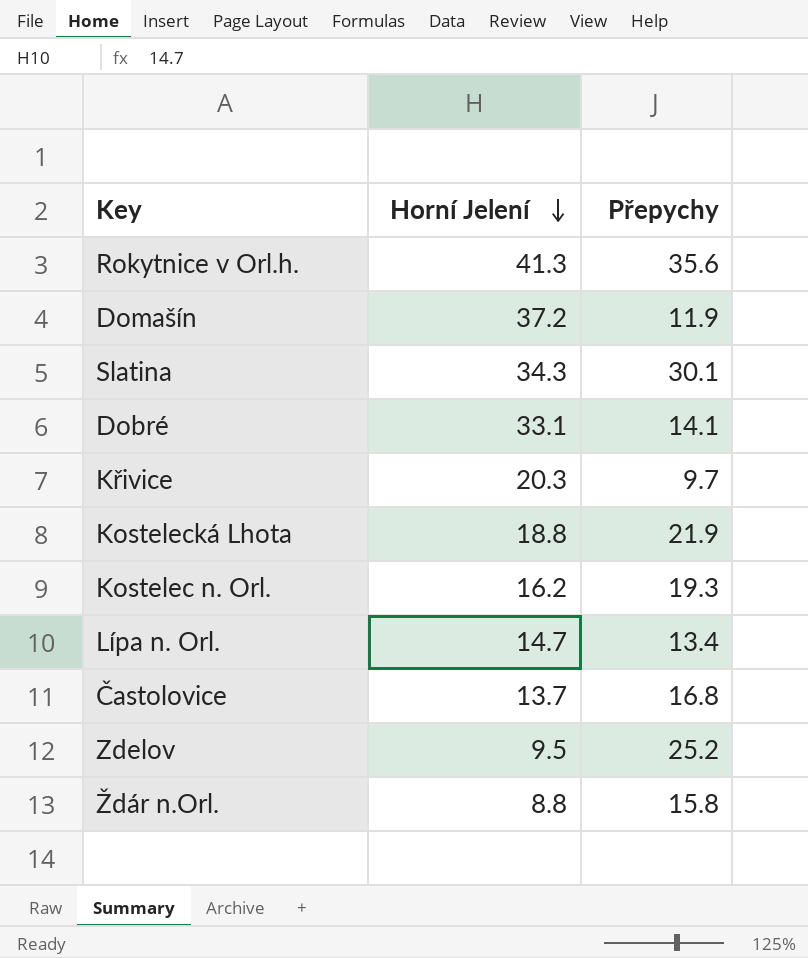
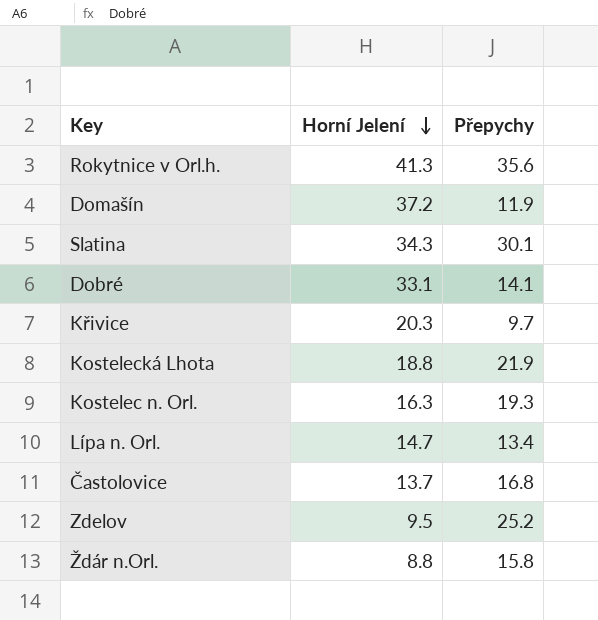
Kostelec n. Orl. | Horní Jelení: 16.2 -> 16.3

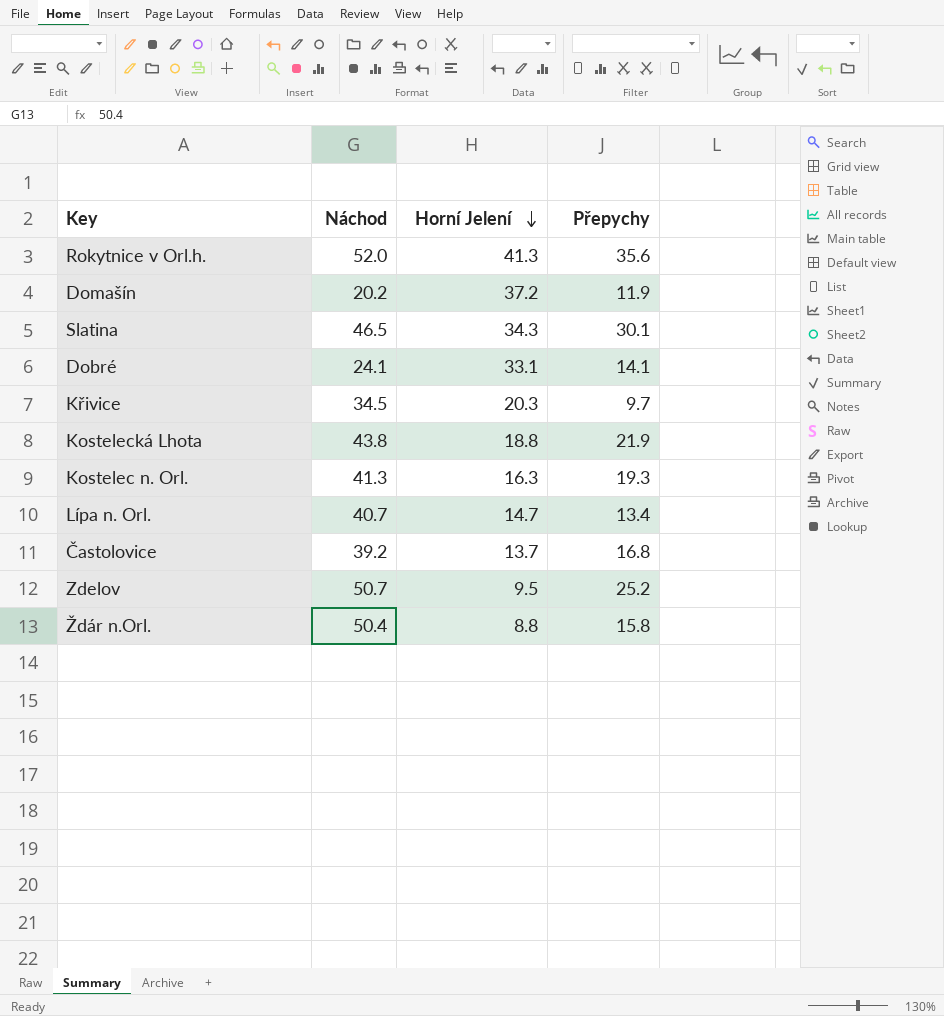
column Náchod | position: none -> 2

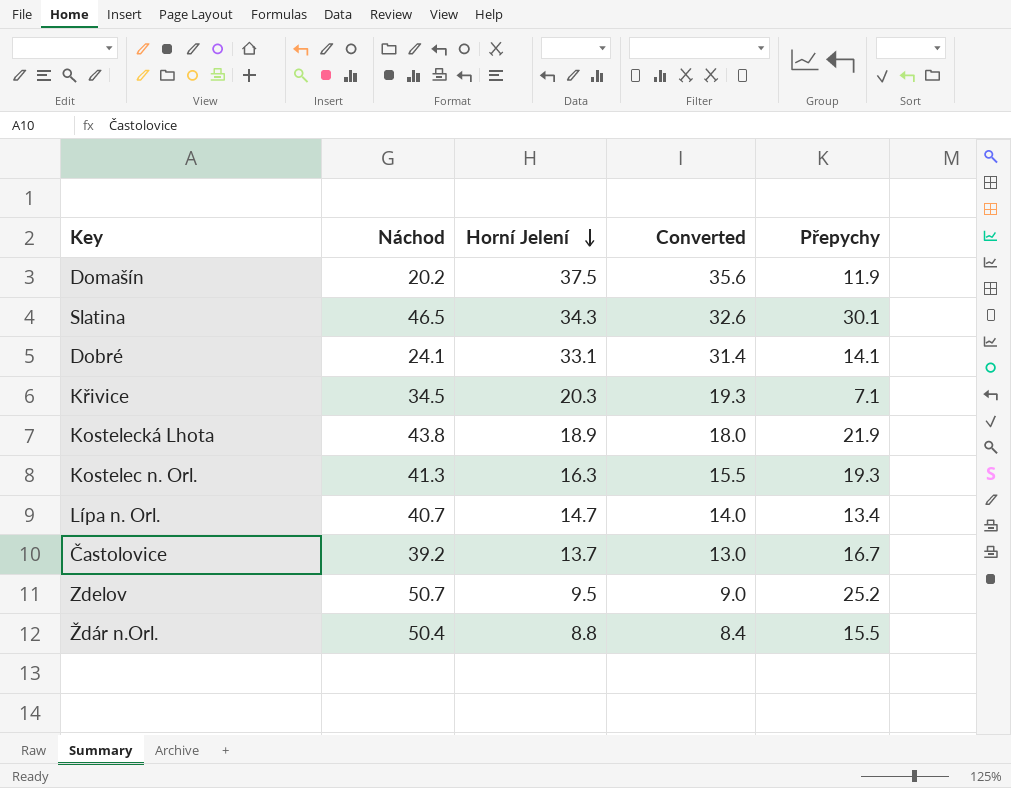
column Converted | formula: none -> [Horní Jelení] * 0.95
row Rokytnice v Orl.h.: 52.0 | 41.3 | 35.6 -> none
Domašín | Horní Jelení: 37.2 -> 37.5
Křivice | Přepychy: 9.7 -> 7.1
Kostelecká Lhota | Horní Jelení: 18.8 -> 18.9
Častolovice | Přepychy: 16.8 -> 16.7
Ždár n.Orl. | Přepychy: 15.8 -> 15.5

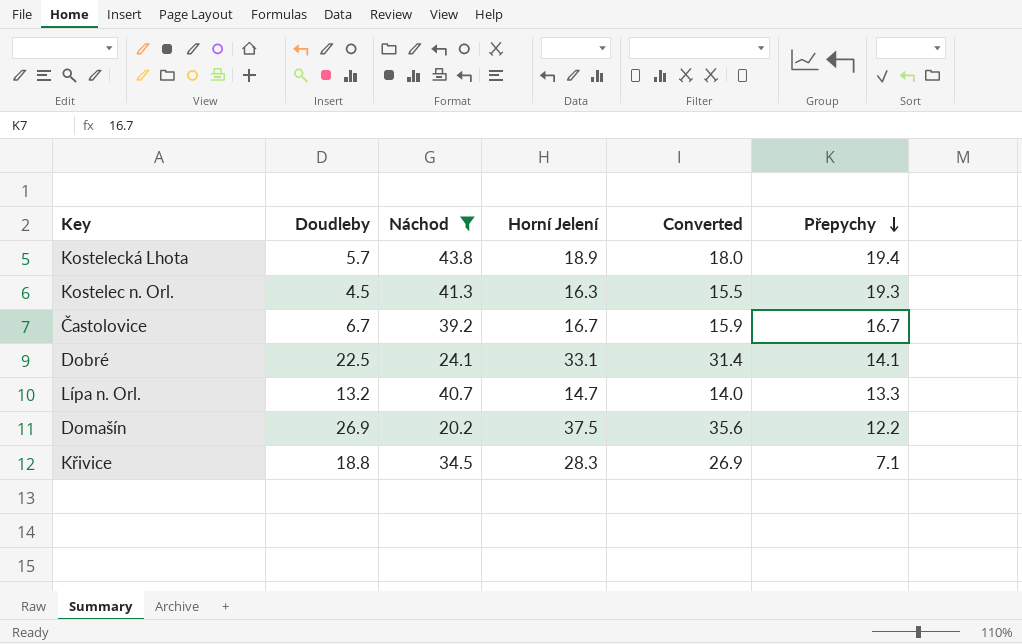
filter: none -> Náchod <= 43.8
row order: Horní Jelení descending -> Přepychy descending
column Doudleby | position: none -> 2
Kostelecká Lhota | Přepychy: 21.9 -> 19.4
Častolovice | Horní Jelení: 13.7 -> 16.7
Častolovice | Converted: 13.0 -> 15.9
Lípa n. Orl. | Přepychy: 13.4 -> 13.3
Domašín | Přepychy: 11.9 -> 12.2
Křivice | Horní Jelení: 20.3 -> 28.3
Křivice | Converted: 19.3 -> 26.9

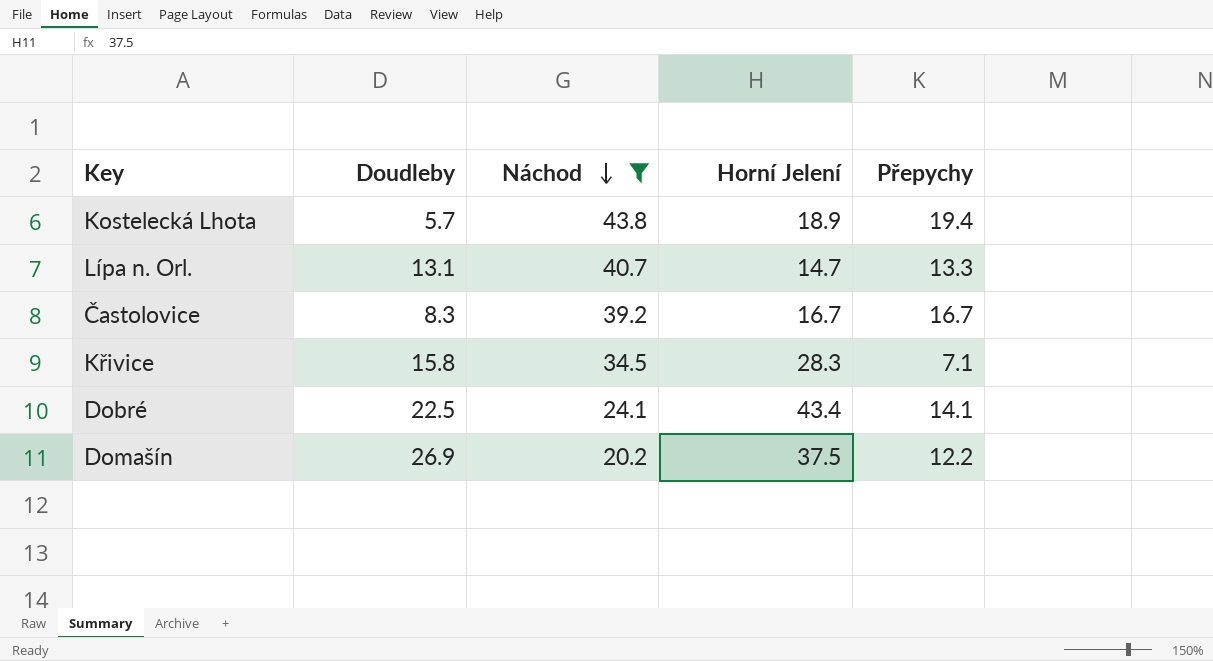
row order: Přepychy descending -> Náchod descending
column Converted | formula: [Horní Jelení] * 0.95 -> none
row Kostelec n. Orl.: 4.5 | 41.3 | 16.3 | 15.5 | 19.3 -> none
Lípa n. Orl. | Doudleby: 13.2 -> 13.1
Častolovice | Doudleby: 6.7 -> 8.3
Křivice | Doudleby: 18.8 -> 15.8
Dobré | Horní Jelení: 33.1 -> 43.4

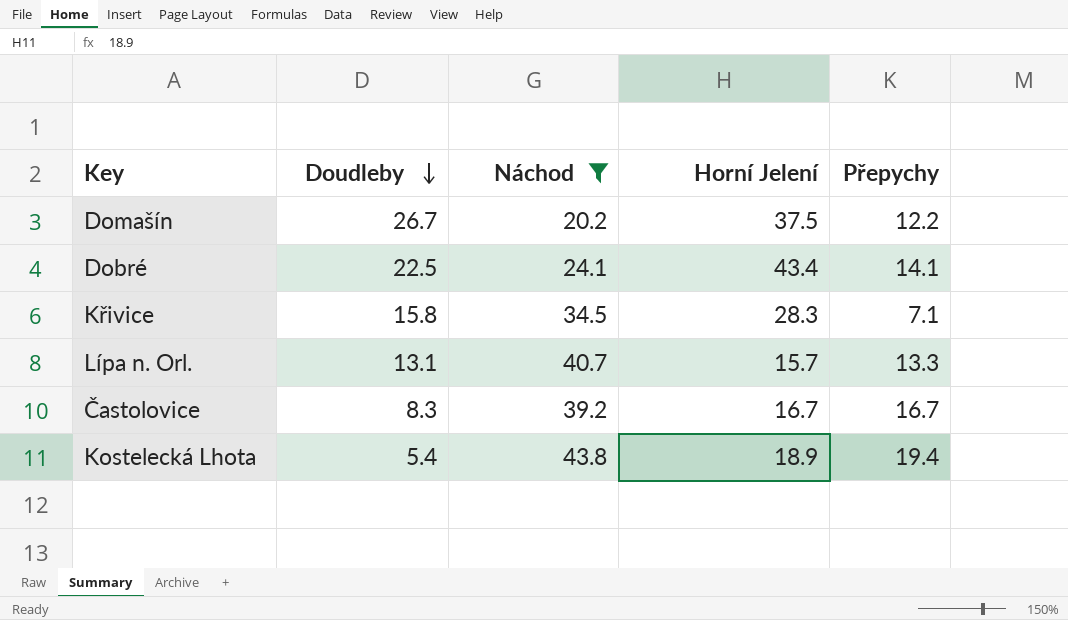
row order: Náchod descending -> Doudleby descending
Domašín | Doudleby: 26.9 -> 26.7
Lípa n. Orl. | Horní Jelení: 14.7 -> 15.7
Kostelecká Lhota | Doudleby: 5.7 -> 5.4

